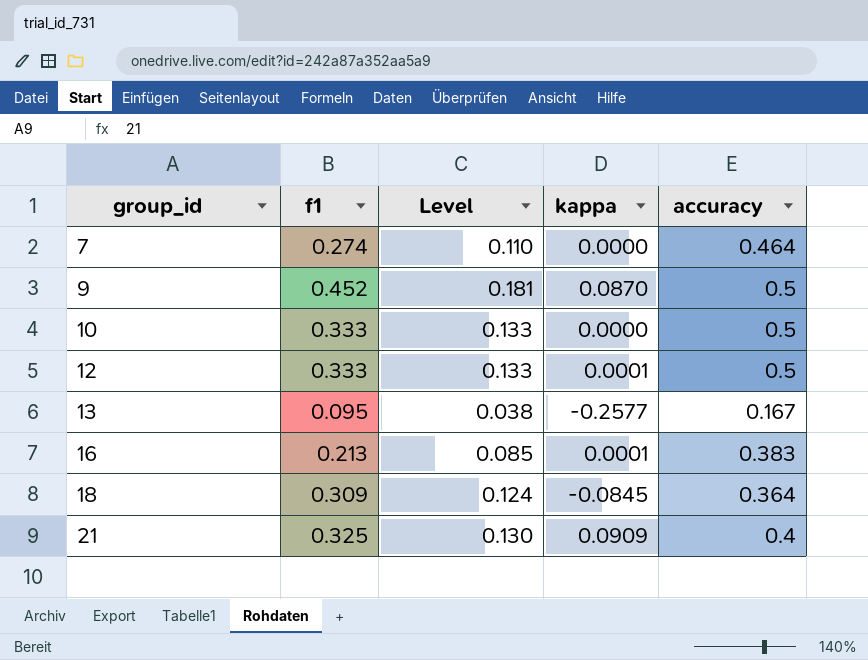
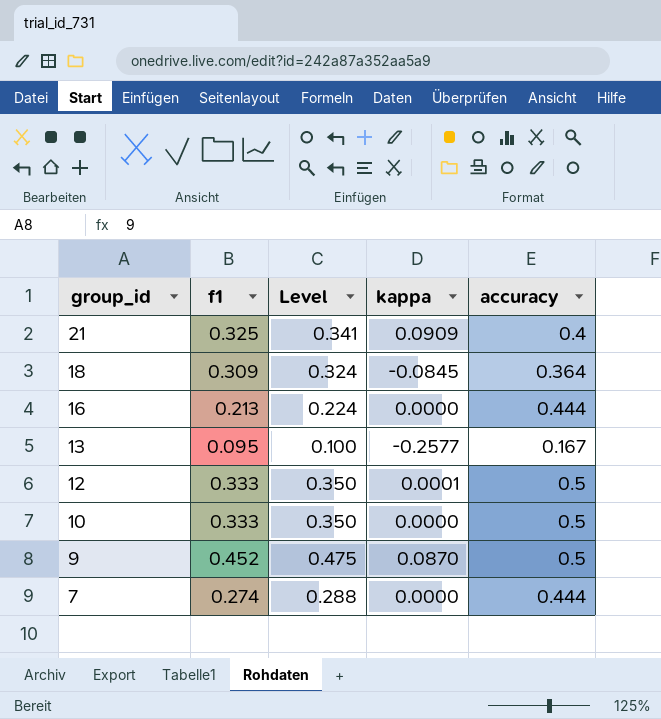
row order: group_id ascending -> group_id descending
column Level | formula: [f1] * 0.4 -> [f1] * 1.05
16 | kappa: 0.0001 -> 0.0000
16 | accuracy: 0.383 -> 0.444
7 | accuracy: 0.464 -> 0.444

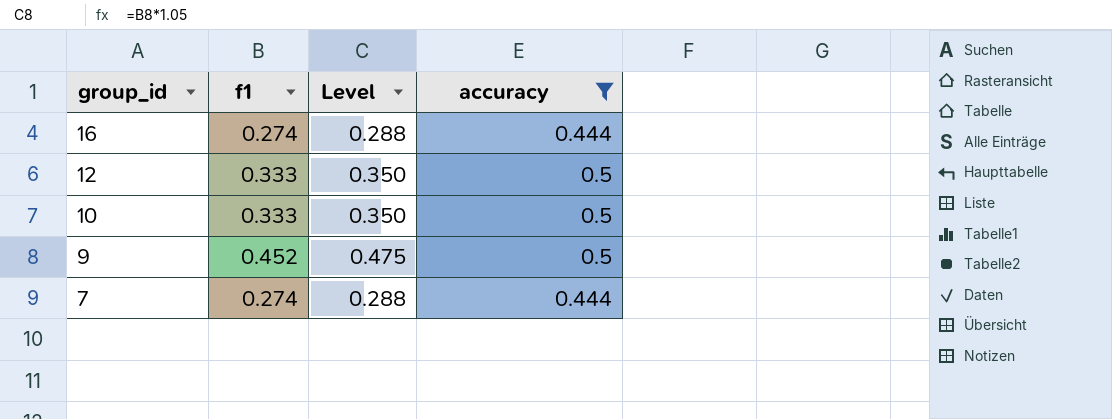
filter: none -> accuracy >= 0.444
column kappa | position: 4 -> none
16 | f1: 0.213 -> 0.274
16 | Level: 0.224 -> 0.288

